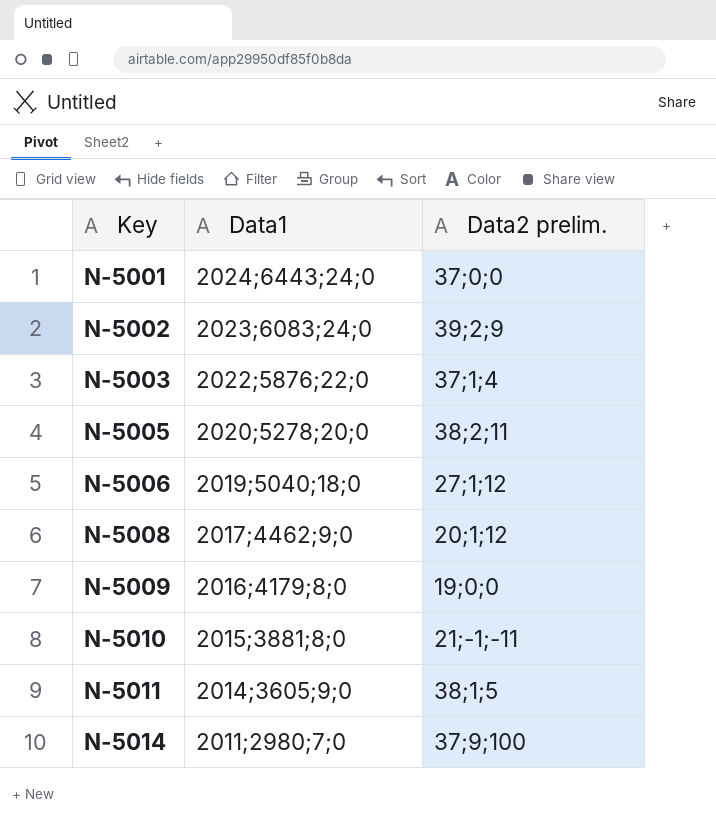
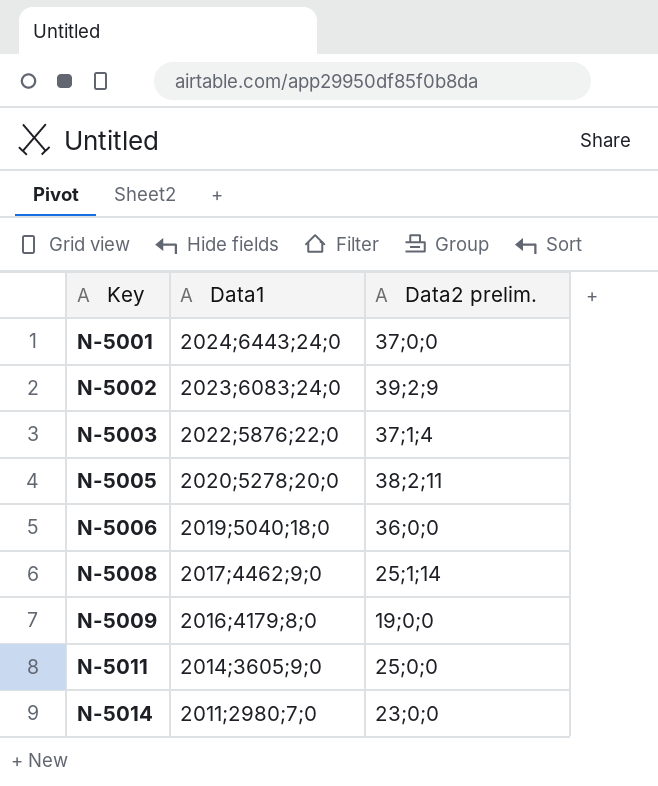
row N-5010: 2015;3881;8;0 | 21;-1;-11 -> none
N-5006 | Data2 prelim.: 27;1;12 -> 36;0;0
N-5008 | Data2 prelim.: 20;1;12 -> 25;1;14
N-5011 | Data2 prelim.: 38;1;5 -> 25;0;0
N-5014 | Data2 prelim.: 37;9;100 -> 23;0;0

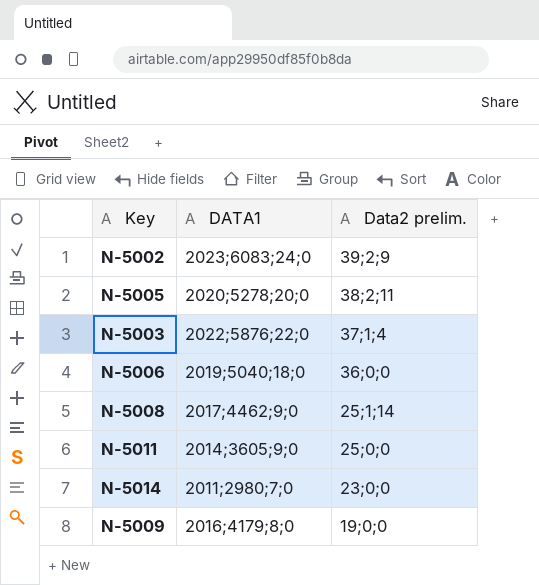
row order: Key ascending -> Data2 prelim. descending
column name: Data1 -> DATA1
row N-5001: 2024;6443;24;0 | 37;0;0 -> none

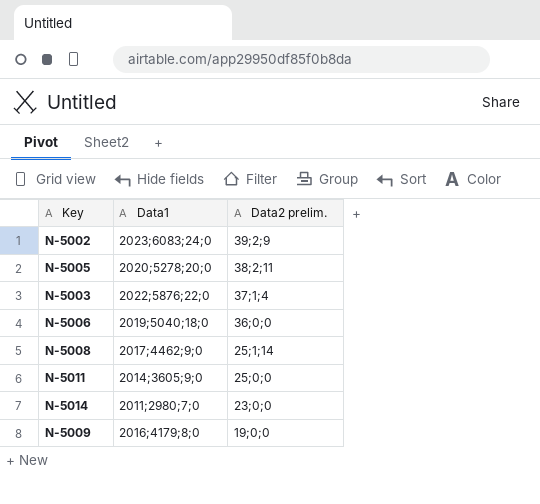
column name: DATA1 -> Data1

